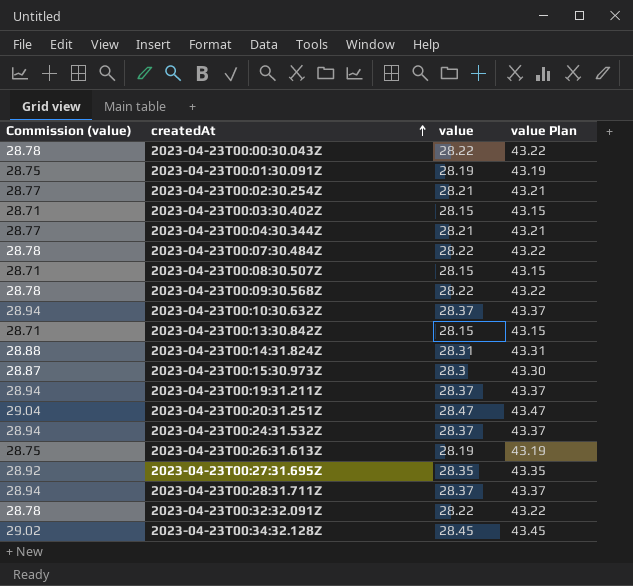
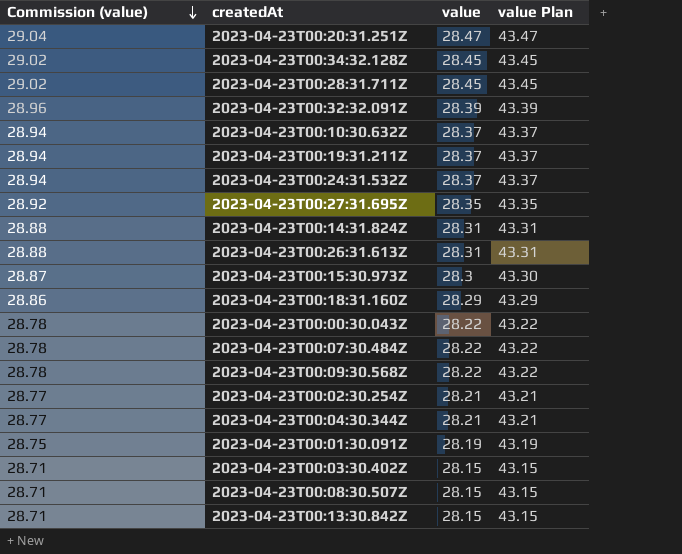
row order: createdAt ascending -> Commission (value) descending
2023-04-23T00:28:31.711Z | Commission (value): 28.94 -> 29.02
2023-04-23T00:28:31.711Z | value: 28.37 -> 28.45
2023-04-23T00:28:31.711Z | value Plan: 43.37 -> 43.45
2023-04-23T00:32:32.091Z | Commission (value): 28.78 -> 28.96
2023-04-23T00:32:32.091Z | value: 28.22 -> 28.39
2023-04-23T00:32:32.091Z | value Plan: 43.22 -> 43.39
2023-04-23T00:26:31.613Z | Commission (value): 28.75 -> 28.88
2023-04-23T00:26:31.613Z | value: 28.19 -> 28.31
2023-04-23T00:26:31.613Z | value Plan: 43.19 -> 43.31
row 2023-04-23T00:18:31.160Z: none -> 28.86 | 28.29 | 43.29

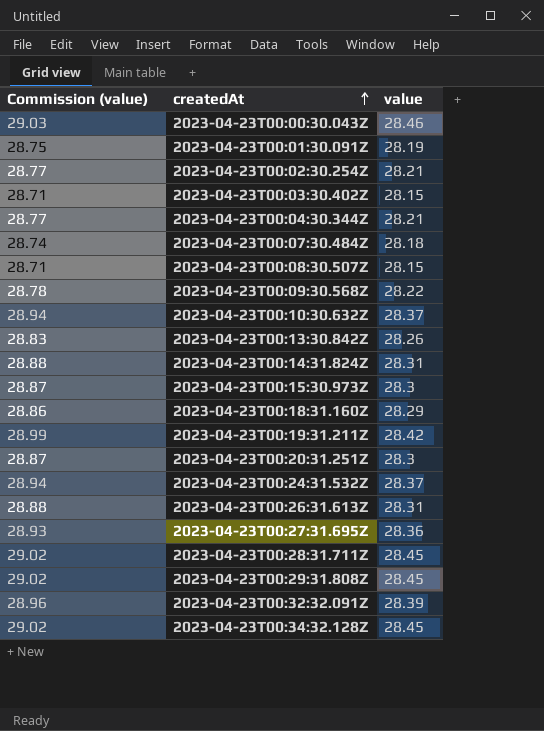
row order: Commission (value) descending -> createdAt ascending
column value Plan | formula: [value] + 15 -> none
2023-04-23T00:00:30.043Z | Commission (value): 28.78 -> 29.03
2023-04-23T00:00:30.043Z | value: 28.22 -> 28.46
2023-04-23T00:07:30.484Z | Commission (value): 28.78 -> 28.74
2023-04-23T00:07:30.484Z | value: 28.22 -> 28.18
2023-04-23T00:13:30.842Z | Commission (value): 28.71 -> 28.83
2023-04-23T00:13:30.842Z | value: 28.15 -> 28.26
2023-04-23T00:19:31.211Z | Commission (value): 28.94 -> 28.99
2023-04-23T00:19:31.211Z | value: 28.37 -> 28.42
2023-04-23T00:20:31.251Z | Commission (value): 29.04 -> 28.87
2023-04-23T00:20:31.251Z | value: 28.47 -> 28.3
2023-04-23T00:27:31.695Z | Commission (value): 28.92 -> 28.93
2023-04-23T00:27:31.695Z | value: 28.35 -> 28.36
row 2023-04-23T00:29:31.808Z: none -> 29.02 | 28.45

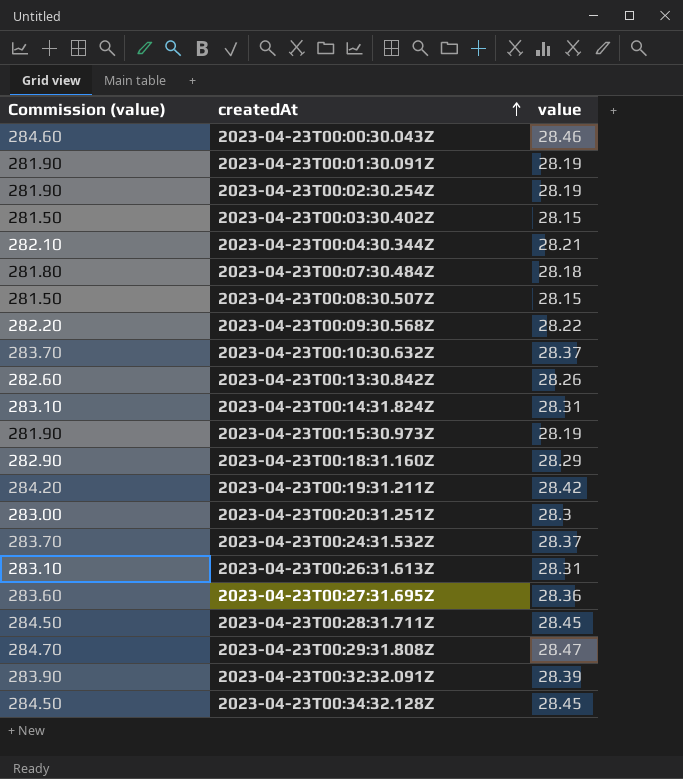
column Commission (value) | formula: [value] * 1.02 -> [value] * 10
2023-04-23T00:02:30.254Z | value: 28.21 -> 28.19
2023-04-23T00:15:30.973Z | value: 28.3 -> 28.19
2023-04-23T00:29:31.808Z | value: 28.45 -> 28.47

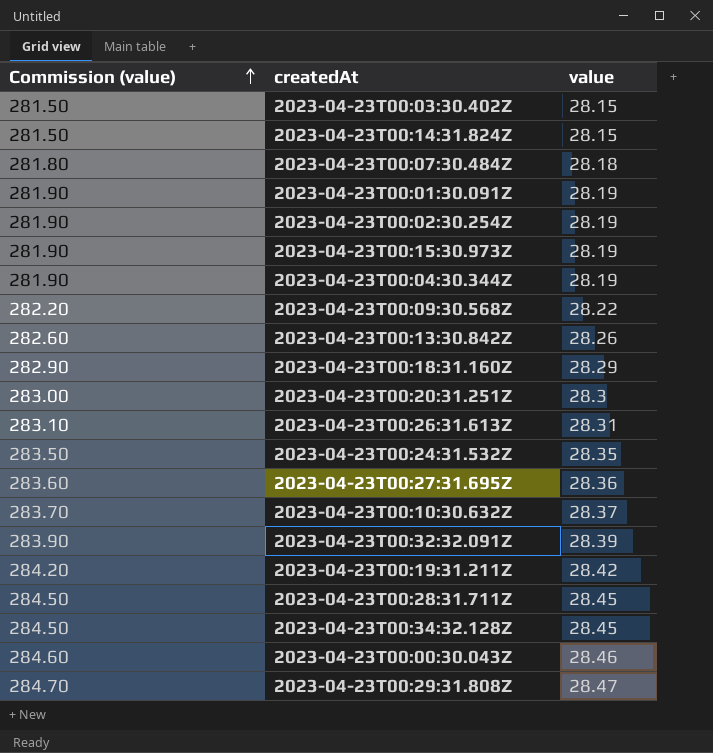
row order: createdAt ascending -> Commission (value) ascending
row 2023-04-23T00:08:30.507Z: 281.50 | 28.15 -> none
2023-04-23T00:14:31.824Z | Commission (value): 283.10 -> 281.50
2023-04-23T00:14:31.824Z | value: 28.31 -> 28.15
2023-04-23T00:04:30.344Z | Commission (value): 282.10 -> 281.90
2023-04-23T00:04:30.344Z | value: 28.21 -> 28.19
2023-04-23T00:24:31.532Z | Commission (value): 283.70 -> 283.50
2023-04-23T00:24:31.532Z | value: 28.37 -> 28.35

